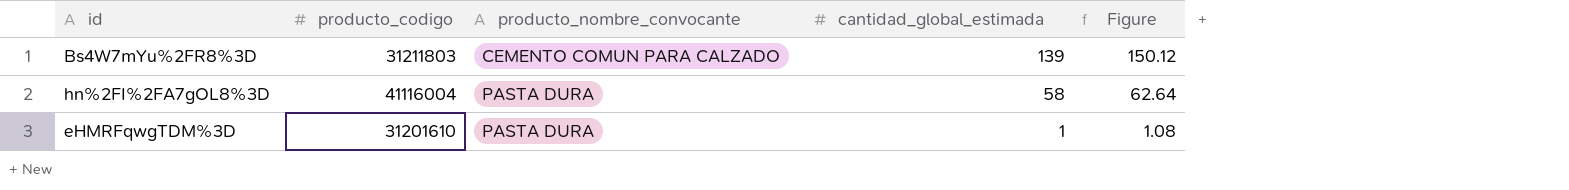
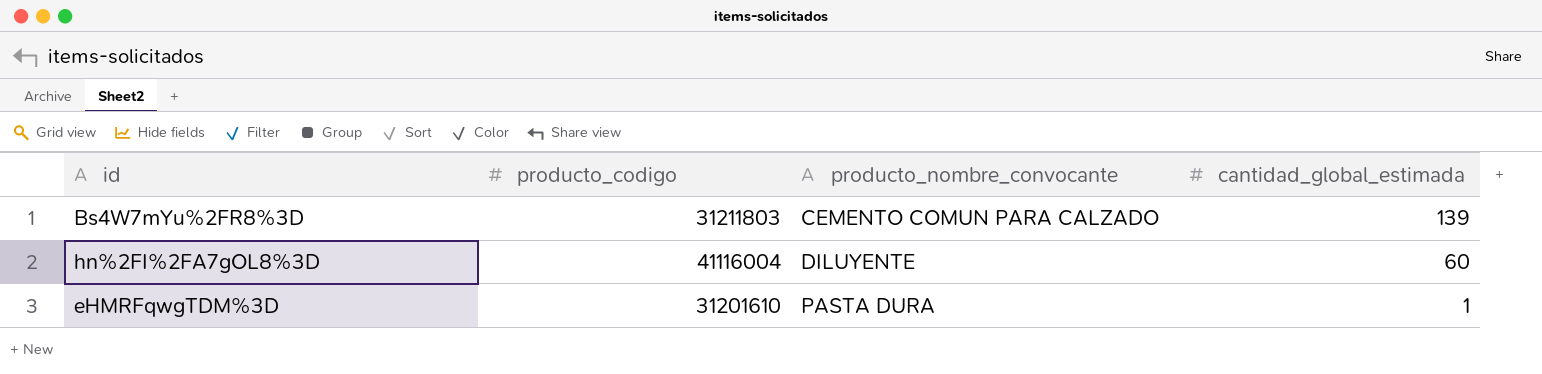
column Figure | formula: [cantidad_global_estimada] * 1.08 -> none
hn%2FI%2FA7gOL8%3D | producto_nombre_convocante: PASTA DURA -> DILUYENTE
hn%2FI%2FA7gOL8%3D | cantidad_global_estimada: 58 -> 60

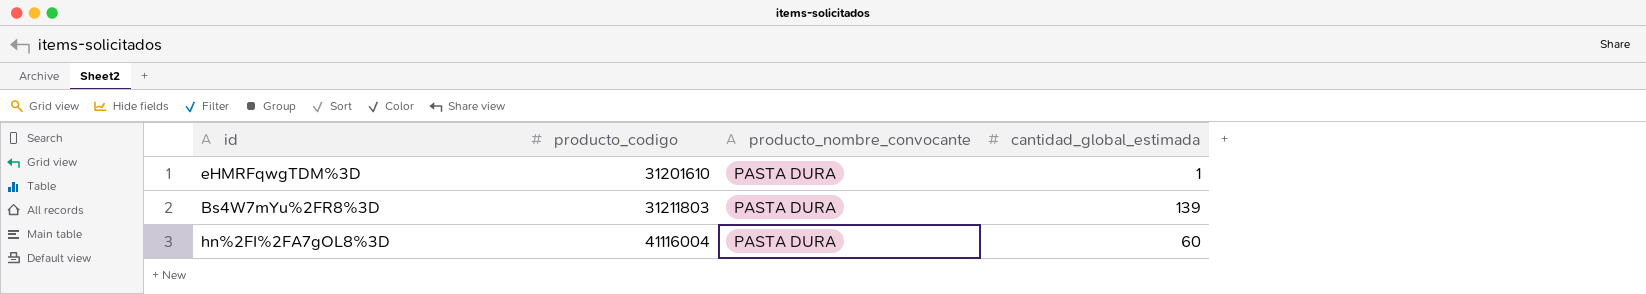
row order: producto_nombre_convocante ascending -> producto_codigo ascending
Bs4W7mYu%2FR8%3D | producto_nombre_convocante: CEMENTO COMUN PARA CALZADO -> PASTA DURA
hn%2FI%2FA7gOL8%3D | producto_nombre_convocante: DILUYENTE -> PASTA DURA

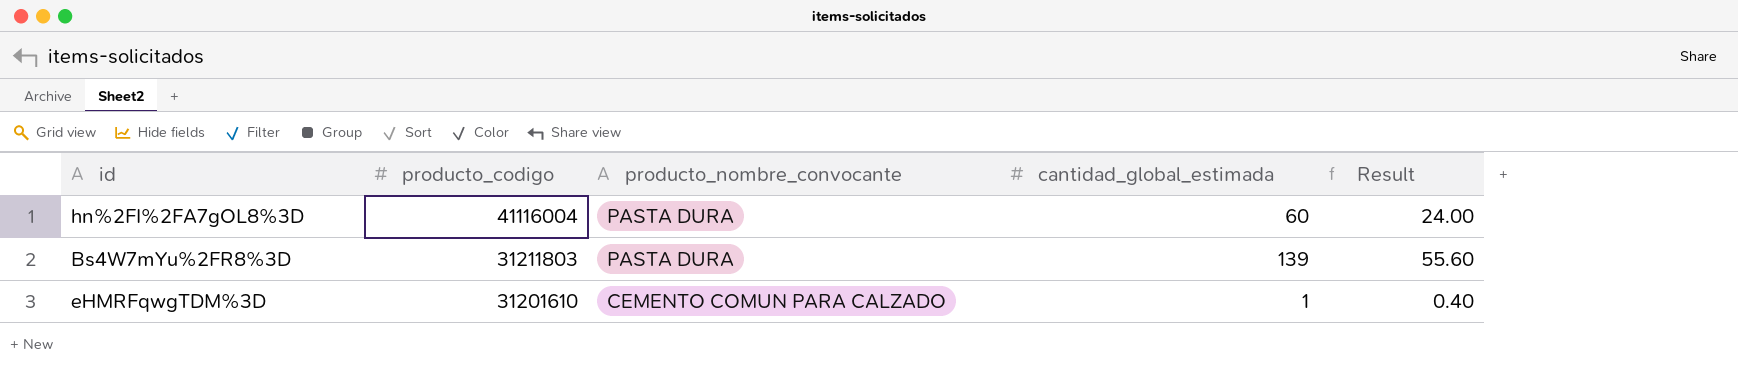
row order: producto_codigo ascending -> producto_codigo descending
column Result | formula: none -> [cantidad_global_estimada] * 0.4
eHMRFqwgTDM%3D | producto_nombre_convocante: PASTA DURA -> CEMENTO COMUN PARA CALZADO

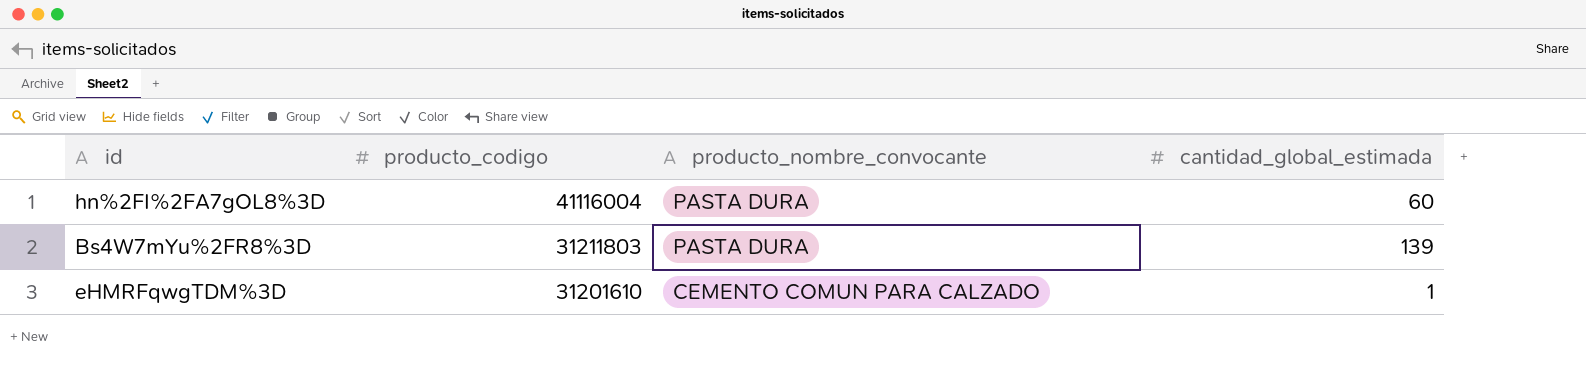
column Result | formula: [cantidad_global_estimada] * 0.4 -> none

